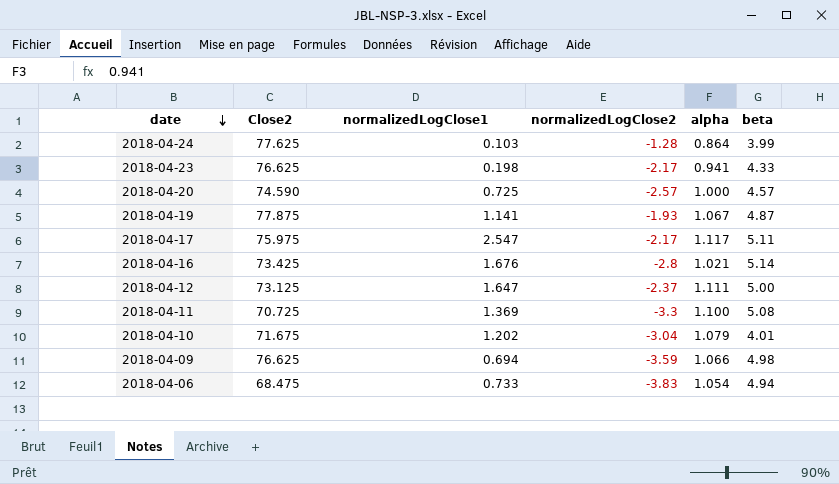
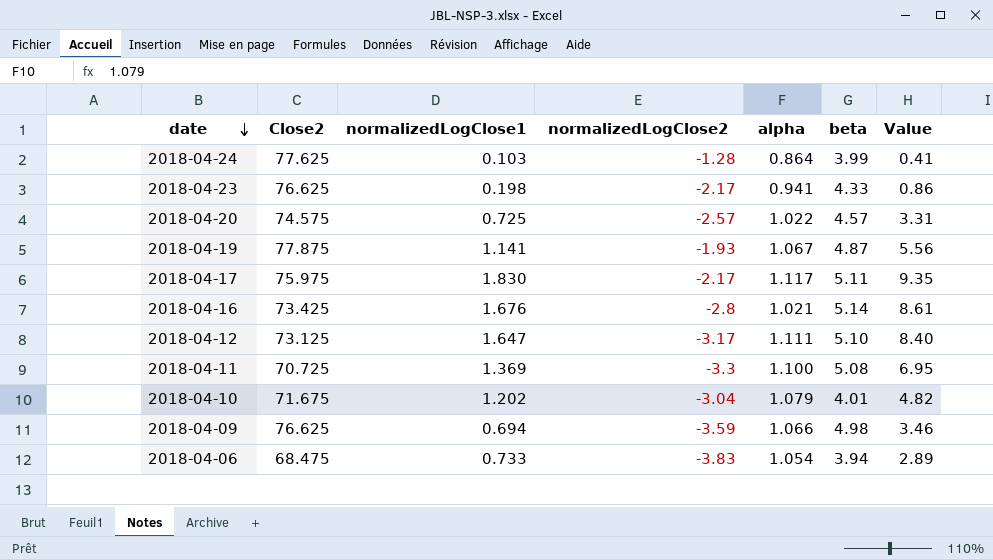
column Value | formula: none -> [normalizedLogClose1] * [beta]
2018-04-20 | Close2: 74.590 -> 74.575
2018-04-20 | alpha: 1.000 -> 1.022
2018-04-17 | normalizedLogClose1: 2.547 -> 1.830
2018-04-12 | normalizedLogClose2: -2.37 -> -3.17
2018-04-12 | beta: 5.00 -> 5.10
2018-04-06 | beta: 4.94 -> 3.94

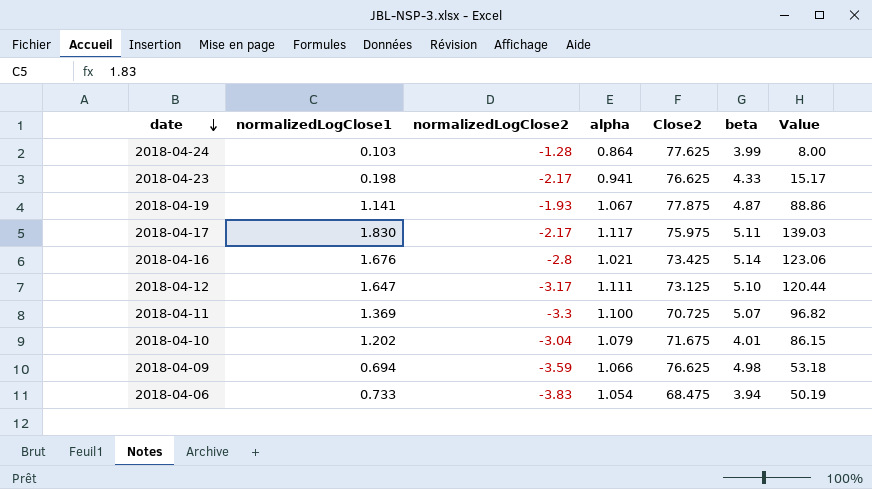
column Close2 | position: 2 -> 5
column Value | formula: [normalizedLogClose1] * [beta] -> [normalizedLogClose1] * [Close2]
row 2018-04-20: 74.575 | 0.725 | -2.57 | 1.022 | 4.57 | 3.31 -> none
2018-04-11 | beta: 5.08 -> 5.07

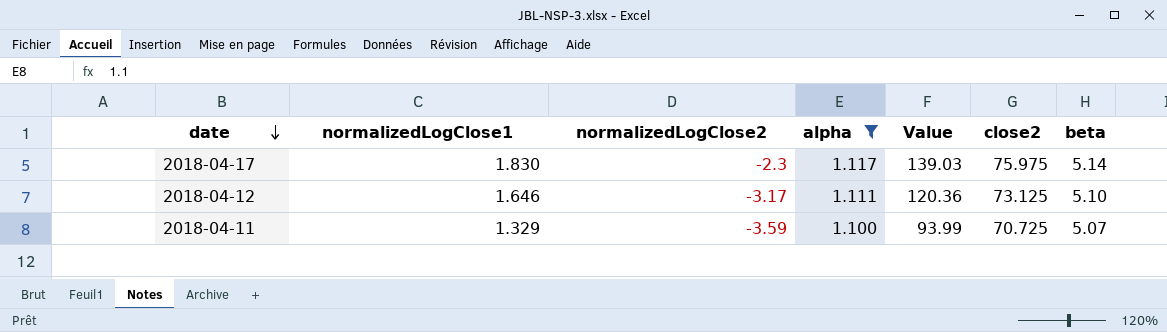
filter: none -> alpha >= 1.100
column Value | position: 7 -> 5
column name: Close2 -> close2
2018-04-17 | normalizedLogClose2: -2.17 -> -2.3
2018-04-17 | beta: 5.11 -> 5.14
2018-04-12 | normalizedLogClose1: 1.647 -> 1.646
2018-04-12 | Value: 120.44 -> 120.36
2018-04-11 | normalizedLogClose1: 1.369 -> 1.329
2018-04-11 | normalizedLogClose2: -3.3 -> -3.59
2018-04-11 | Value: 96.82 -> 93.99

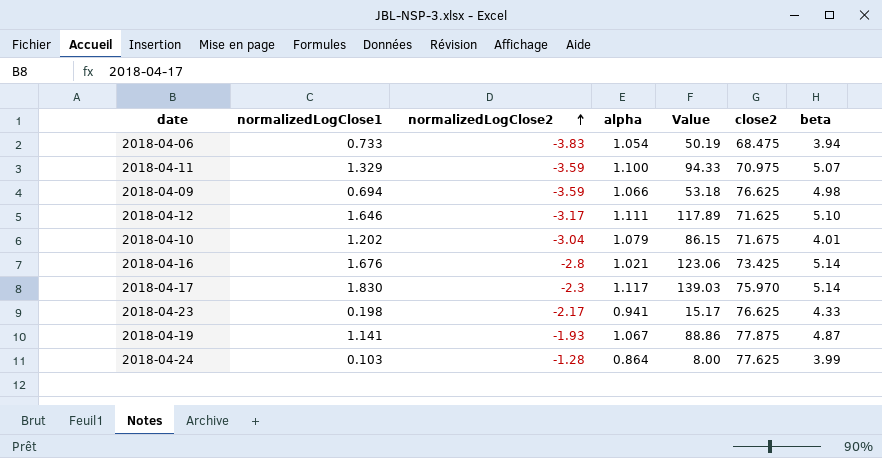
filter: alpha >= 1.100 -> none
row order: date descending -> normalizedLogClose2 ascending
2018-04-11 | Value: 93.99 -> 94.33
2018-04-11 | close2: 70.725 -> 70.975
2018-04-12 | Value: 120.36 -> 117.89
2018-04-12 | close2: 73.125 -> 71.625
2018-04-17 | close2: 75.975 -> 75.970

